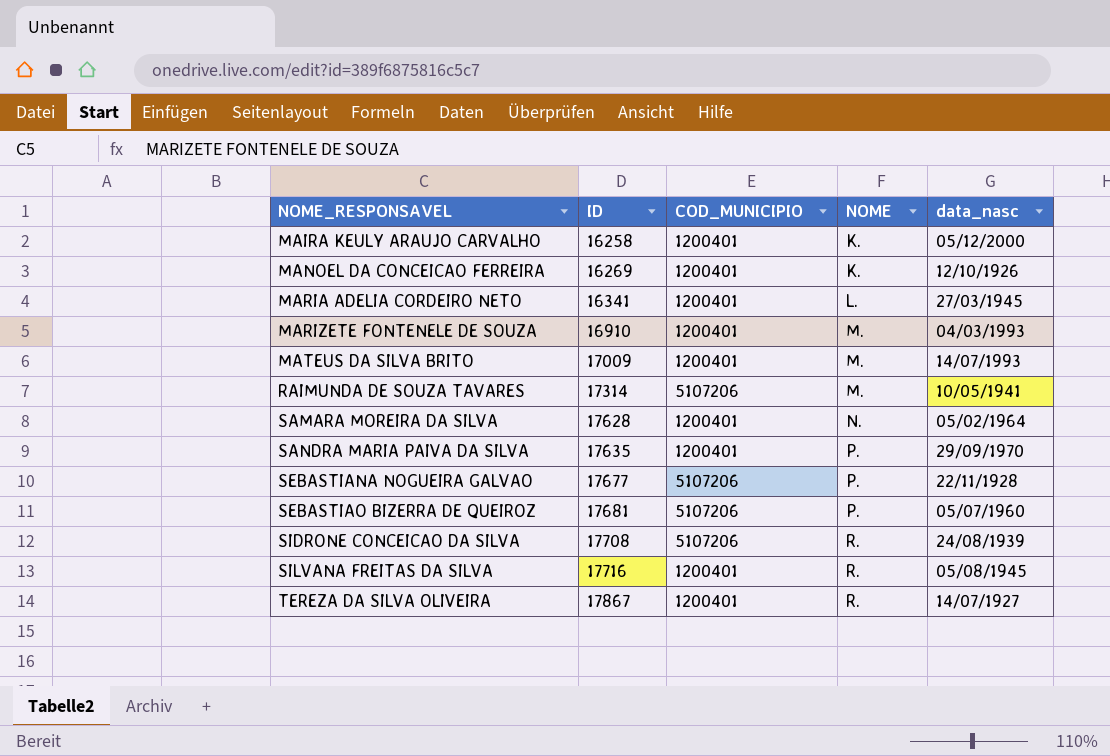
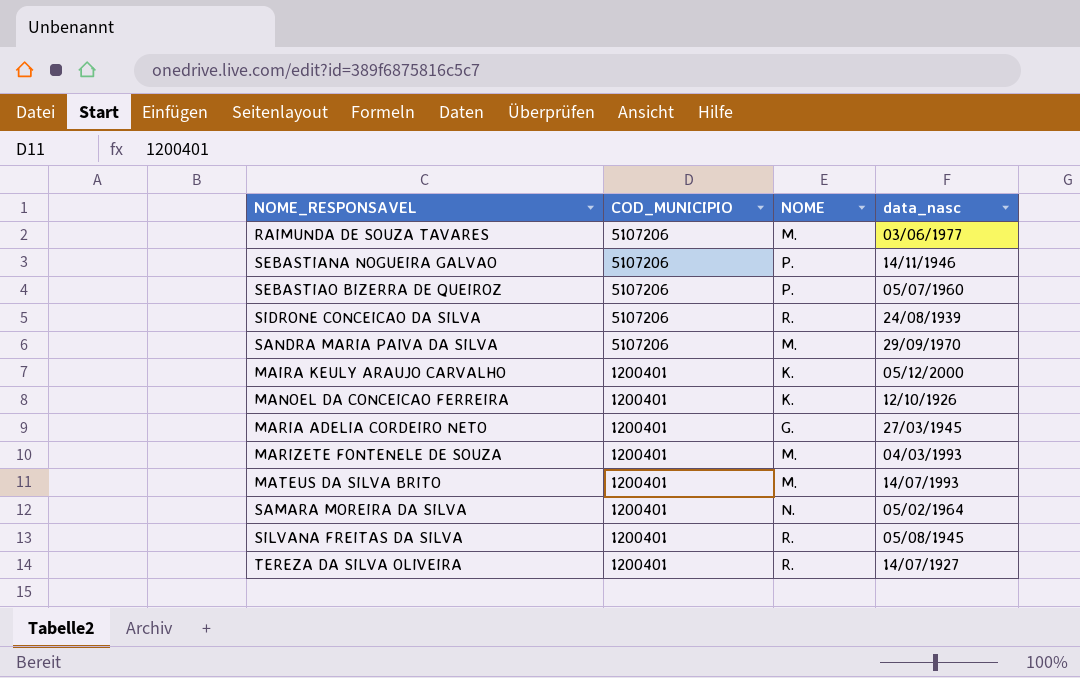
row order: NOME_RESPONSAVEL ascending -> COD_MUNICIPIO descending
column ID | position: 2 -> none
RAIMUNDA DE SOUZA TAVARES | data_nasc: 10/05/1941 -> 03/06/1977
SEBASTIANA NOGUEIRA GALVAO | data_nasc: 22/11/1928 -> 14/11/1946
SANDRA MARIA PAIVA DA SILVA | COD_MUNICIPIO: 1200401 -> 5107206
SANDRA MARIA PAIVA DA SILVA | NOME: P. -> M.
MARIA ADELIA CORDEIRO NETO | NOME: L. -> G.

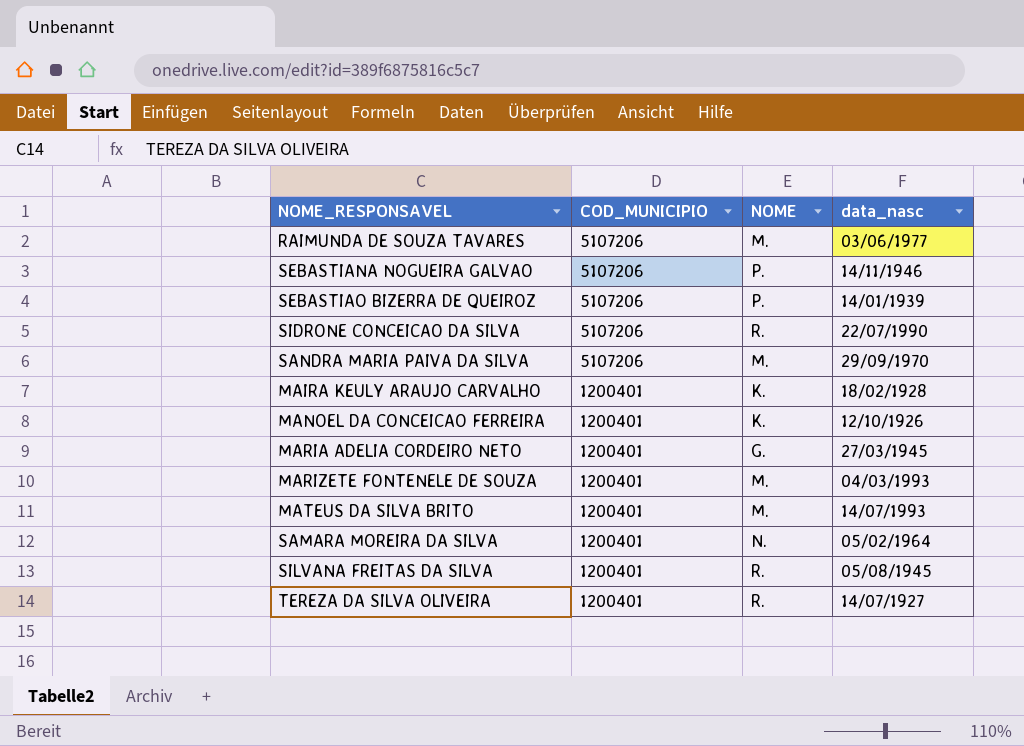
SEBASTIAO BIZERRA DE QUEIROZ | data_nasc: 05/07/1960 -> 14/01/1939
SIDRONE CONCEICAO DA SILVA | data_nasc: 24/08/1939 -> 22/07/1990
MAIRA KEULY ARAUJO CARVALHO | data_nasc: 05/12/2000 -> 18/02/1928

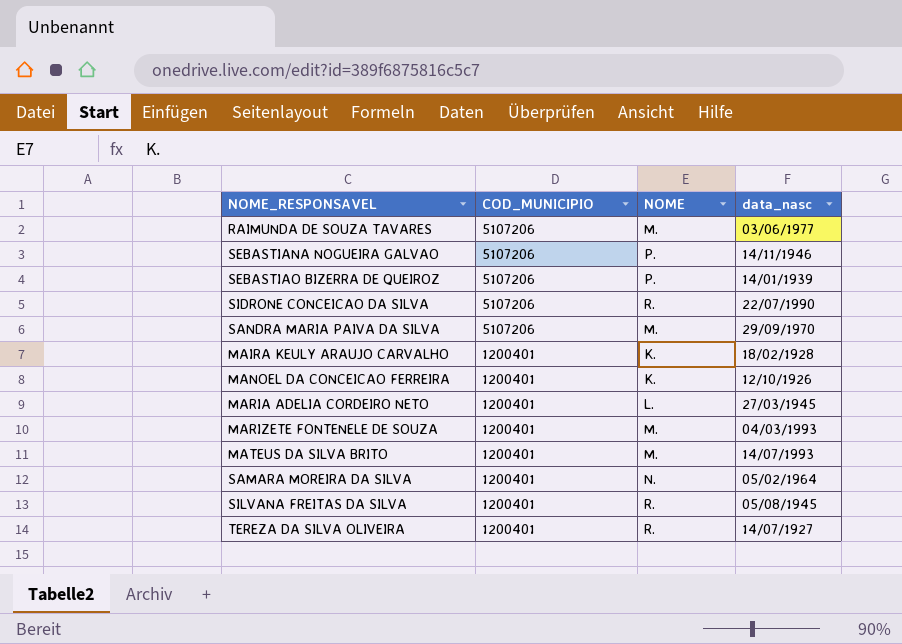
MARIA ADELIA CORDEIRO NETO | NOME: G. -> L.

